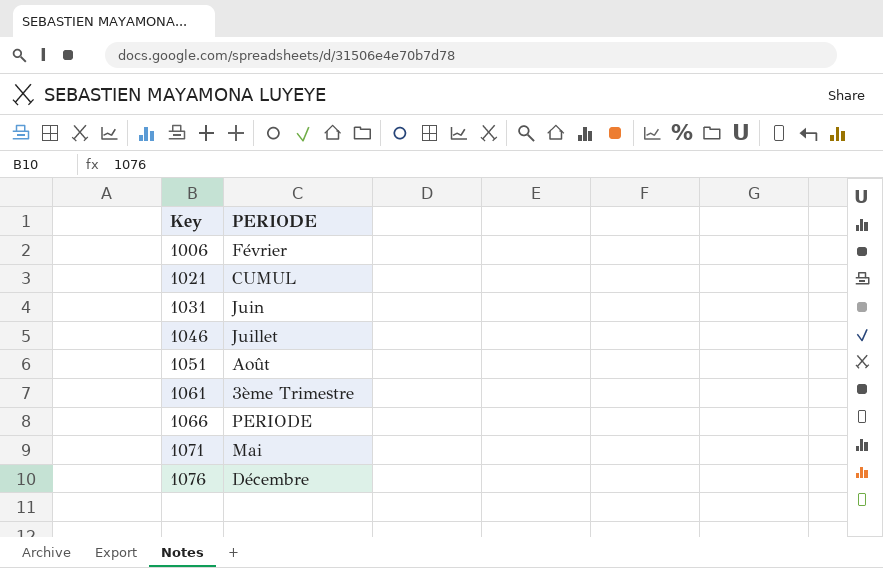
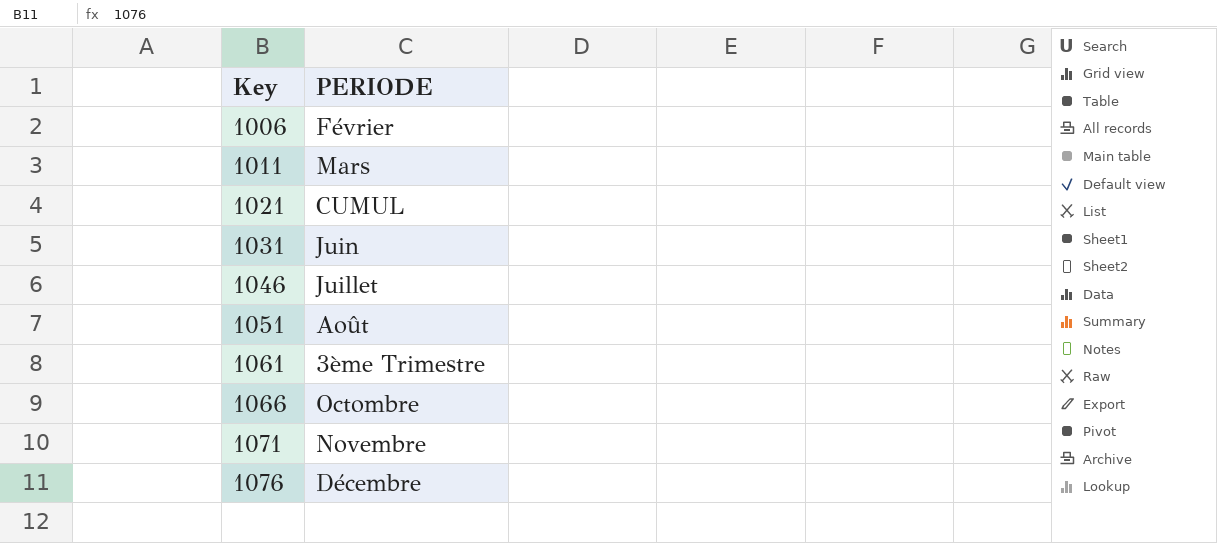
row 1011: none -> Mars
1066 | PERIODE: PERIODE -> Octombre
1071 | PERIODE: Mai -> Novembre

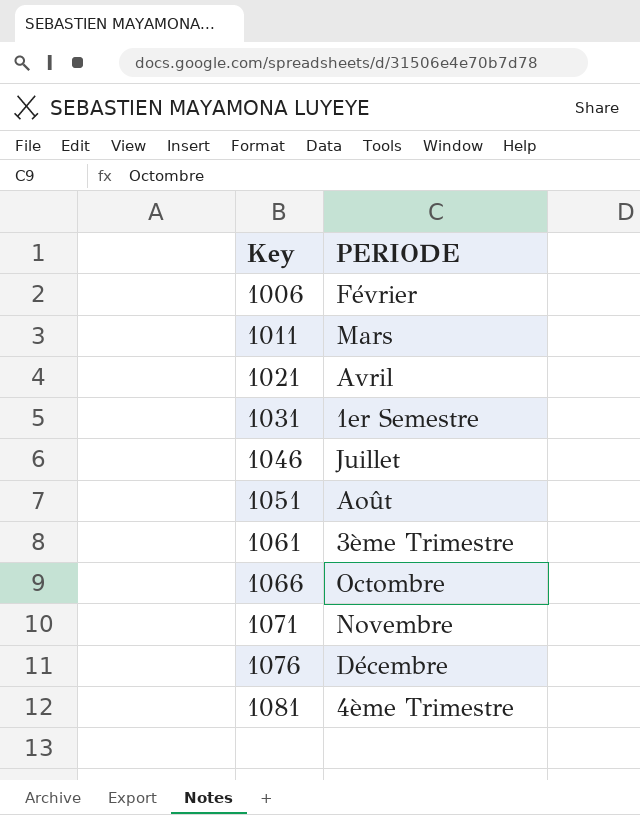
1021 | PERIODE: CUMUL -> Avril
1031 | PERIODE: Juin -> 1er Semestre
row 1081: none -> 4ème Trimestre

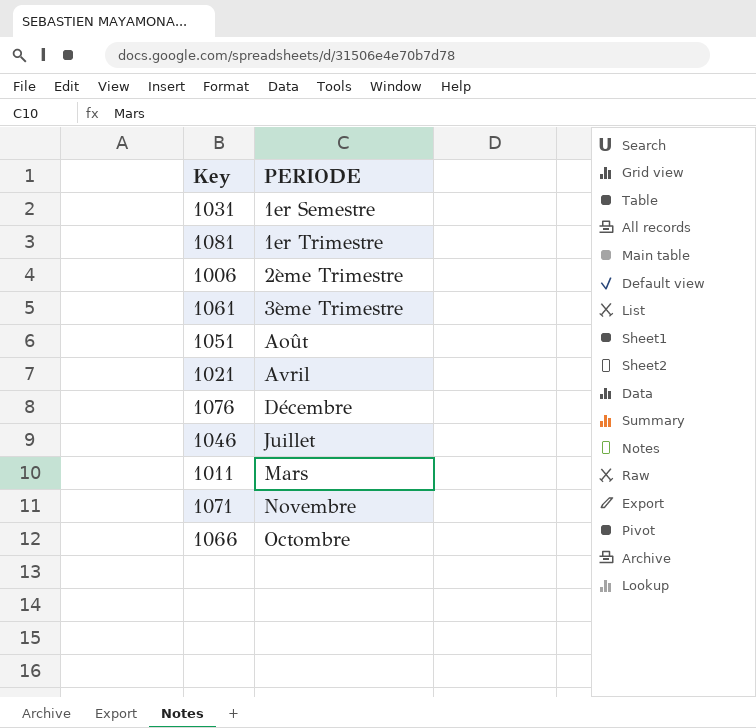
row order: Key ascending -> PERIODE ascending
1081 | PERIODE: 4ème Trimestre -> 1er Trimestre
1006 | PERIODE: Février -> 2ème Trimestre

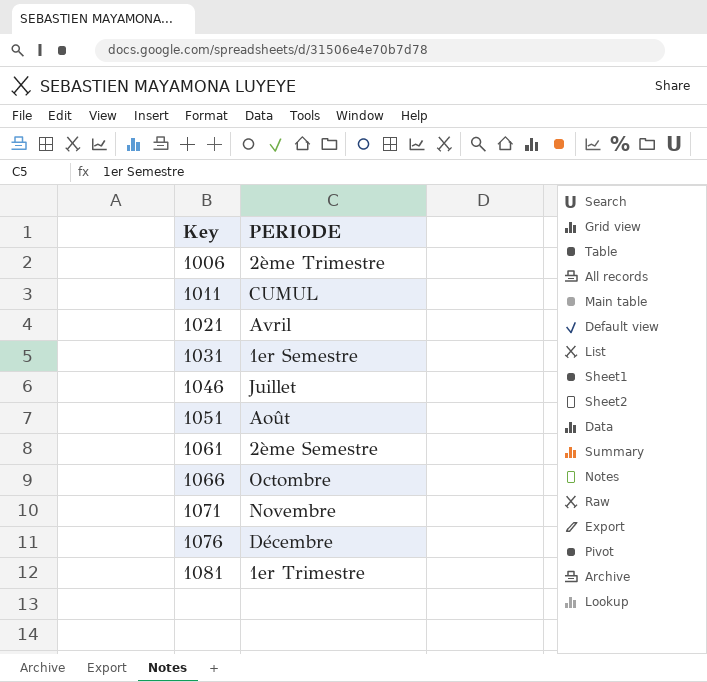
row order: PERIODE ascending -> Key ascending
1011 | PERIODE: Mars -> CUMUL
1061 | PERIODE: 3ème Trimestre -> 2ème Semestre

